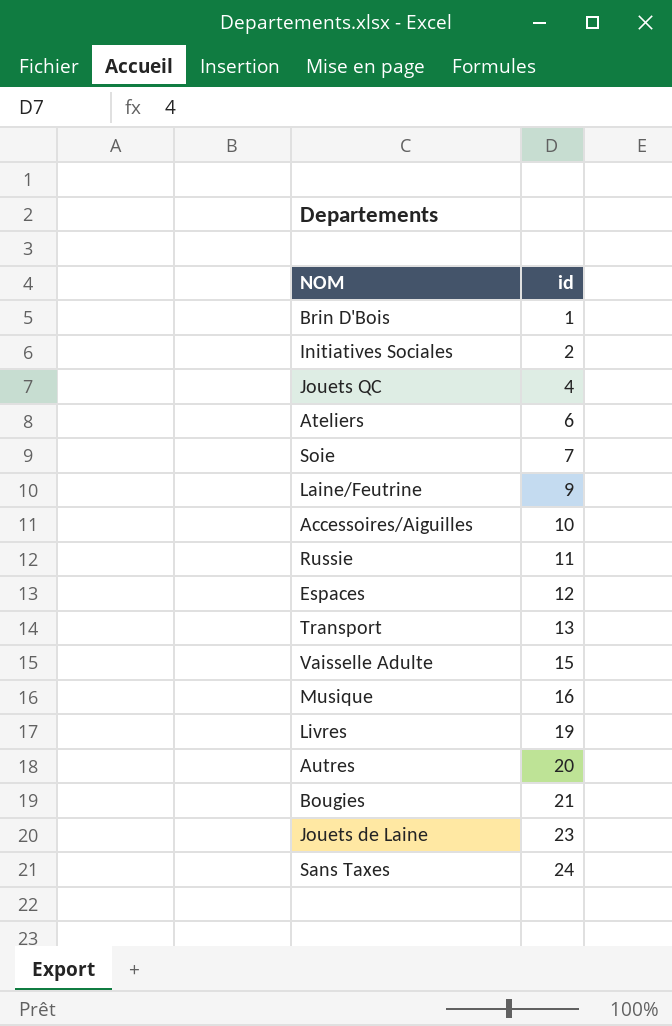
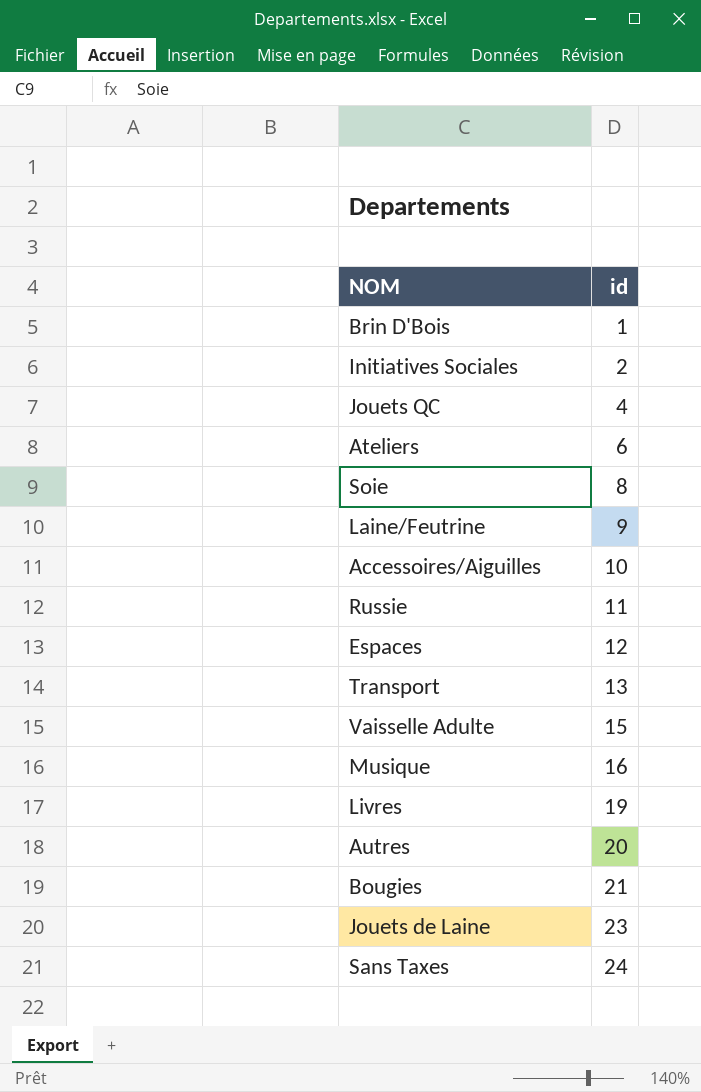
Soie | id: 7 -> 8

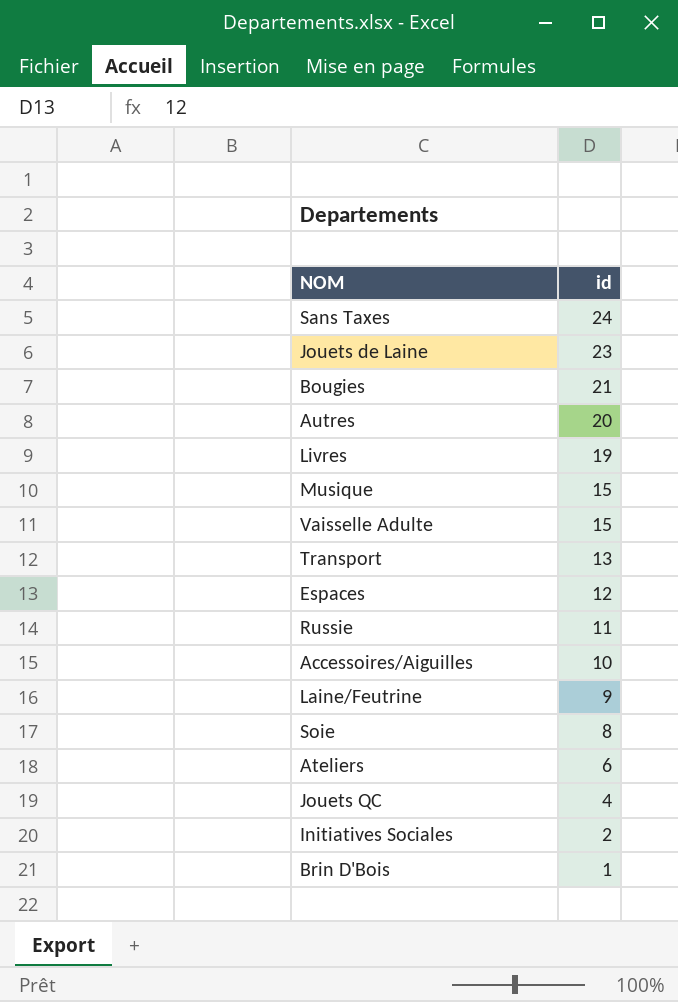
row order: id ascending -> id descending
Musique | id: 16 -> 15

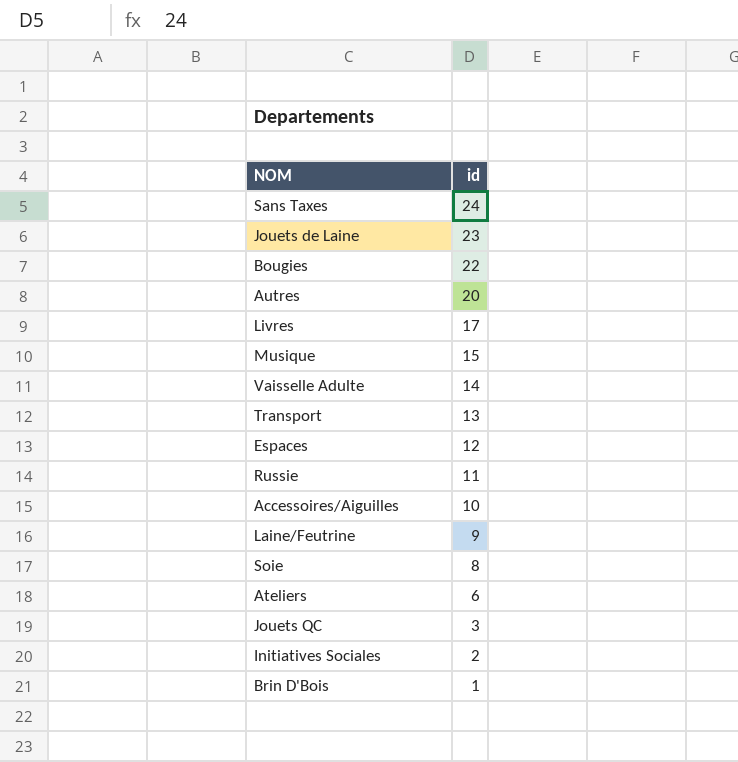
Bougies | id: 21 -> 22
Livres | id: 19 -> 17
Vaisselle Adulte | id: 15 -> 14
Jouets QC | id: 4 -> 3

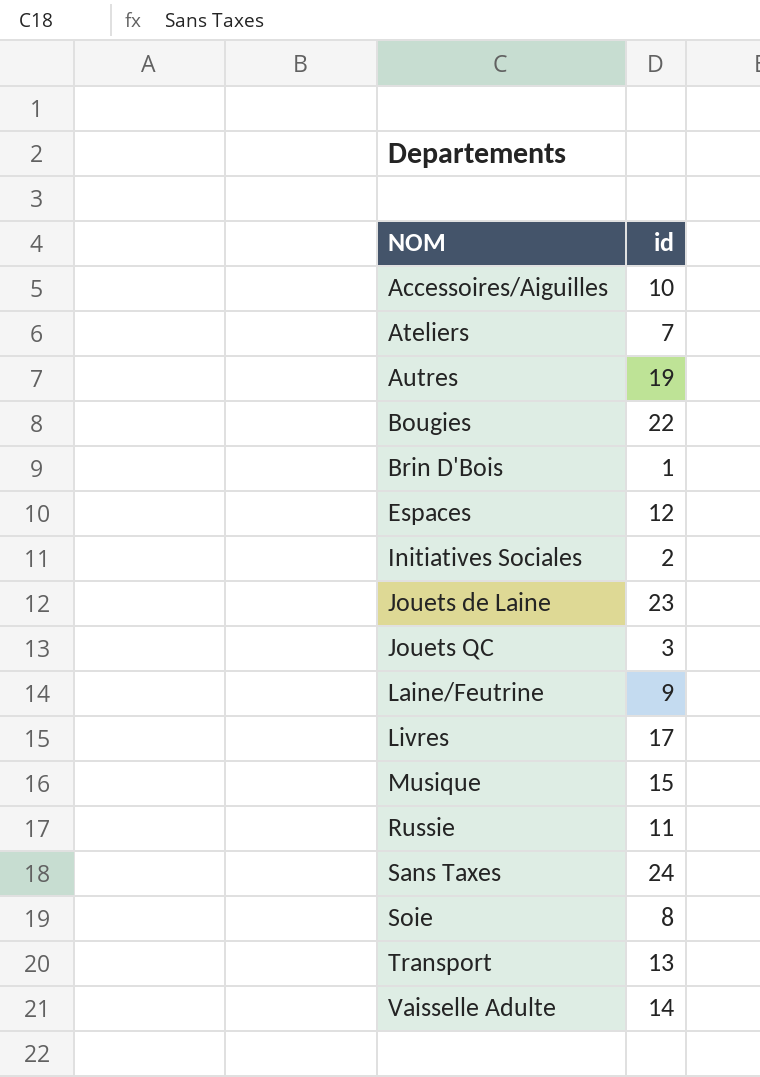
row order: id descending -> NOM ascending
Ateliers | id: 6 -> 7
Autres | id: 20 -> 19

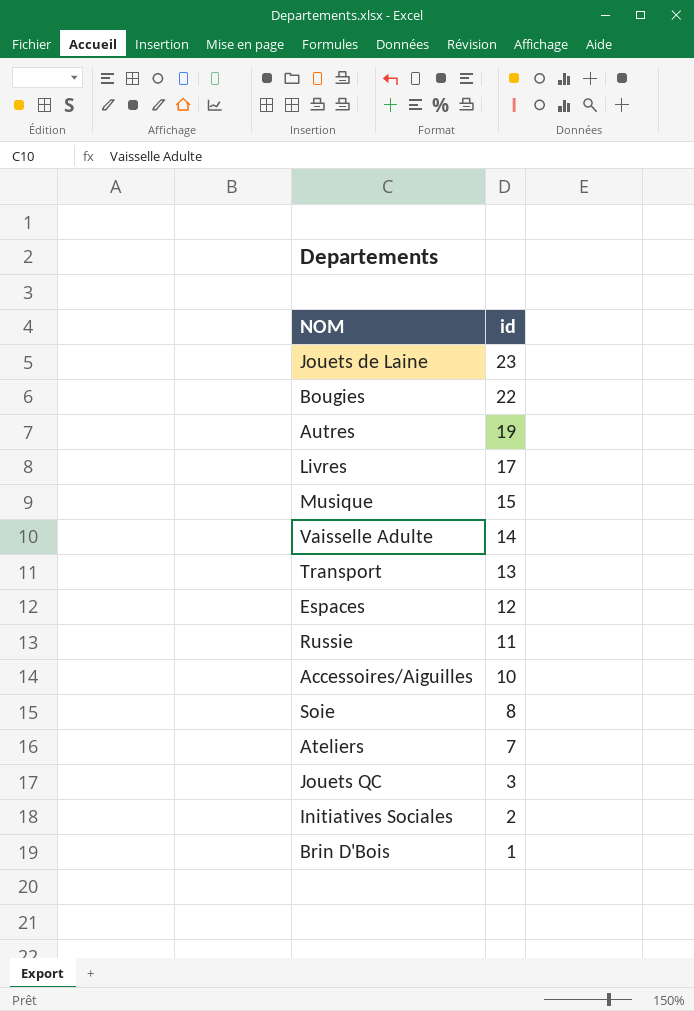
row order: NOM ascending -> id descending
row Laine/Feutrine: 9 -> none
row Sans Taxes: 24 -> none

